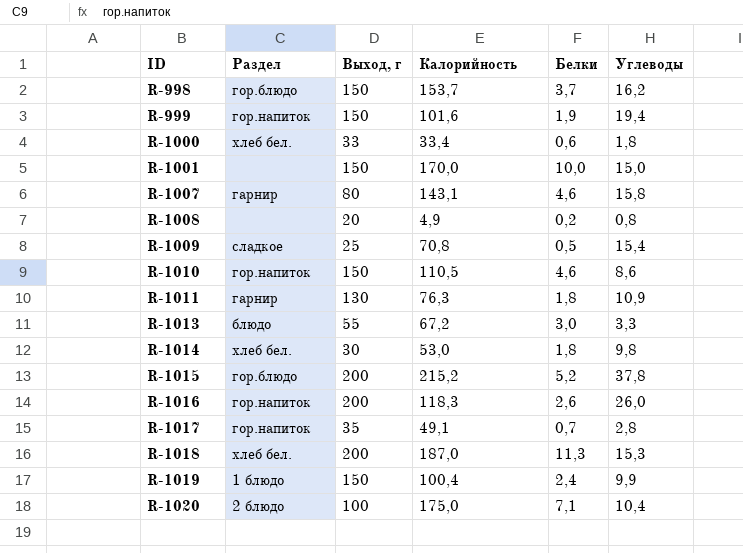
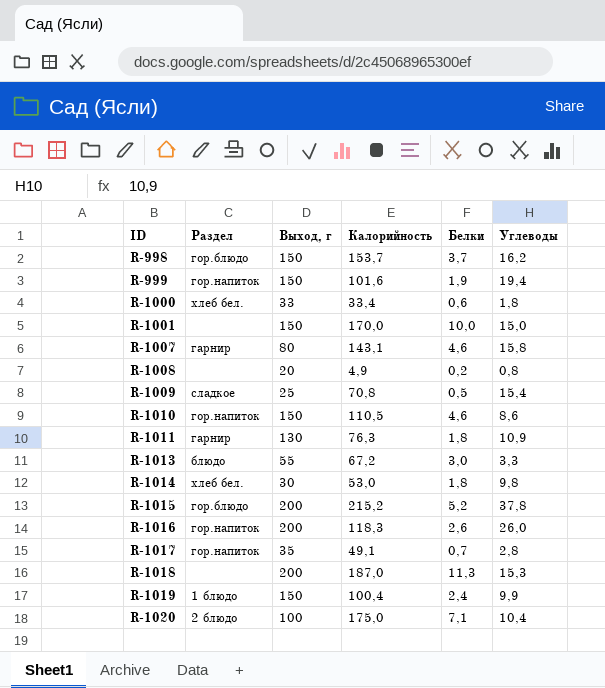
R-1018 | Раздел: хлеб бел. -> none

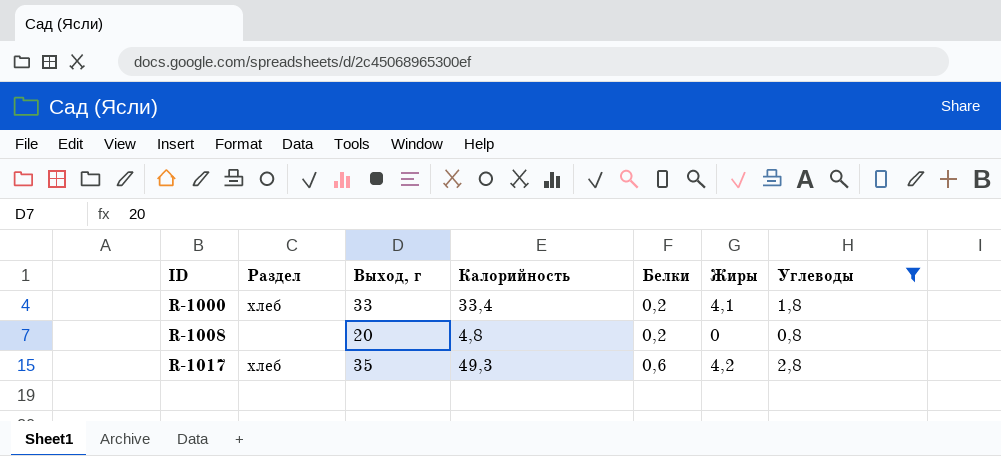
filter: none -> Углеводы <= 2,8
column Жиры | position: none -> 6
R-1000 | Раздел: хлеб бел. -> хлеб
R-1000 | Белки: 0,6 -> 0,2
R-1008 | Калорийность: 4,9 -> 4,8
R-1017 | Раздел: гор.напиток -> хлеб
R-1017 | Калорийность: 49,1 -> 49,3
R-1017 | Белки: 0,7 -> 0,6

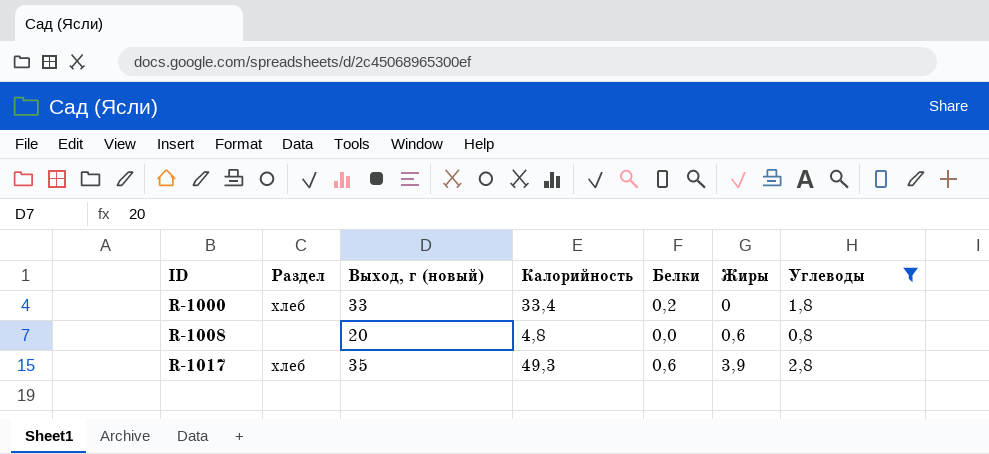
column name: Выход, г -> Выход, г (новый)
R-1000 | Жиры: 4,1 -> 0
R-1008 | Белки: 0,2 -> 0,0
R-1008 | Жиры: 0 -> 0,6
R-1017 | Жиры: 4,2 -> 3,9

